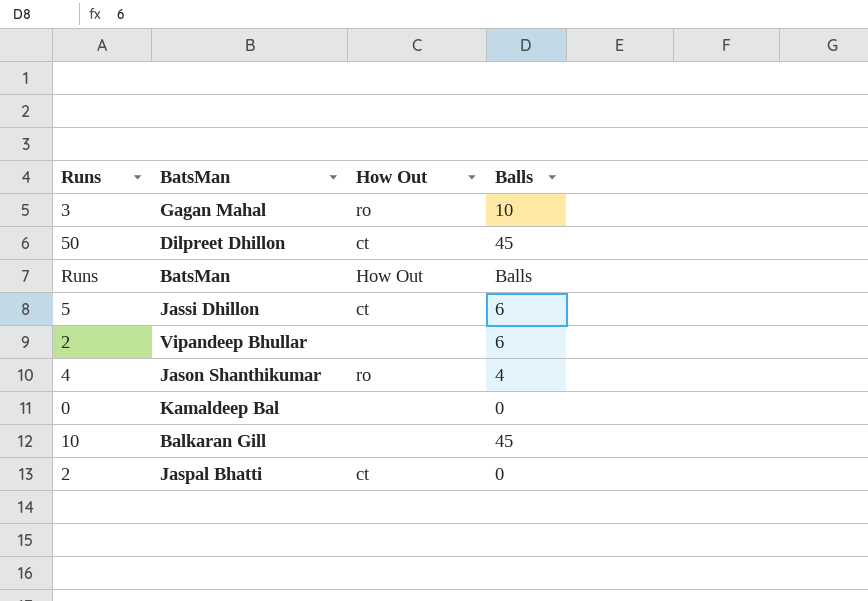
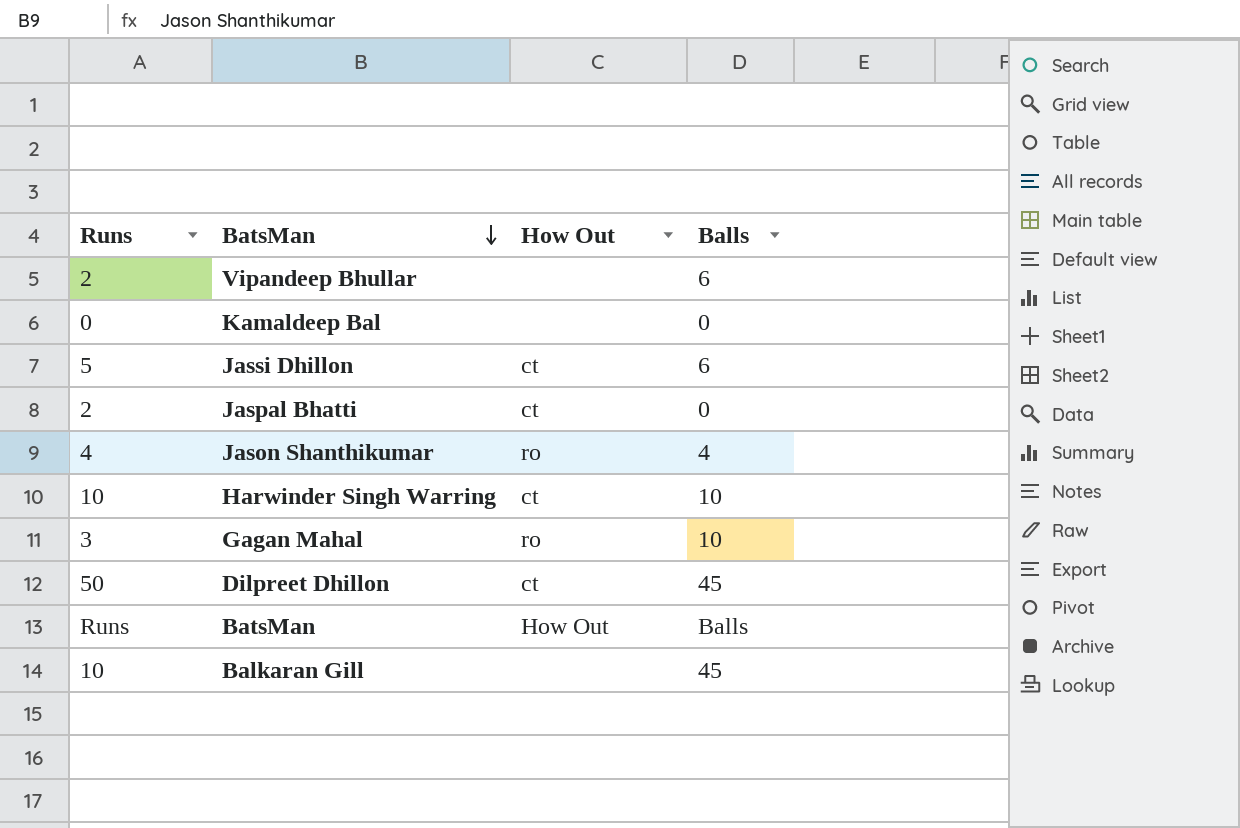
row order: none -> BatsMan descending
row Harwinder Singh Warring: none -> 10 | ct | 10

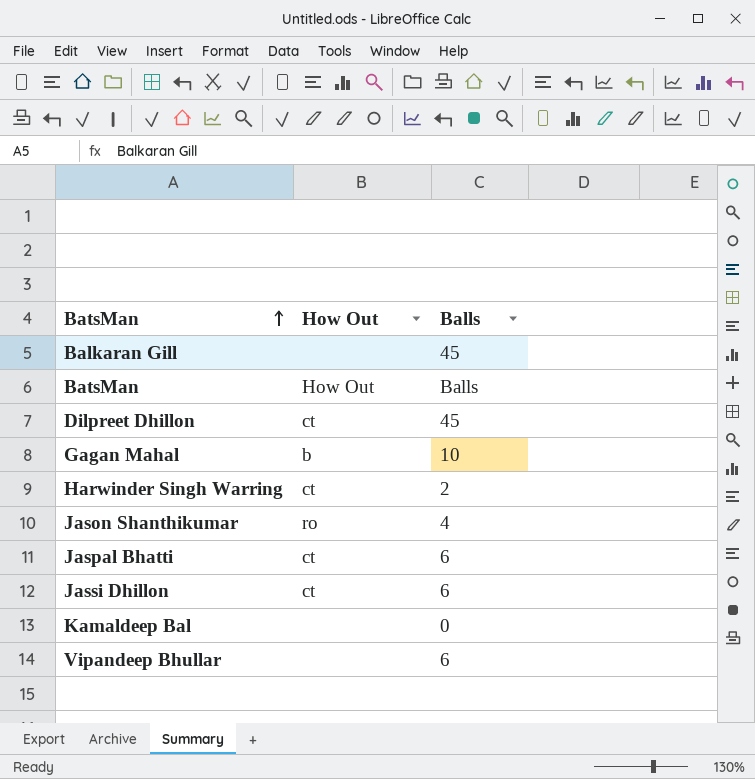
row order: BatsMan descending -> BatsMan ascending
column Runs | position: 1 -> none
Gagan Mahal | How Out: ro -> b
Harwinder Singh Warring | Balls: 10 -> 2
Jaspal Bhatti | Balls: 0 -> 6

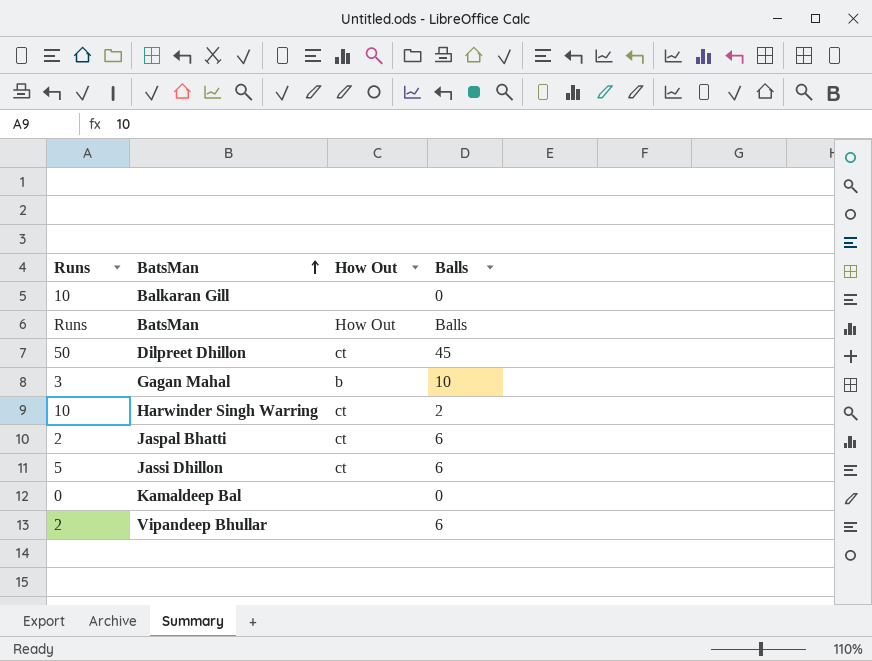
column Runs | position: none -> 1
row Jason Shanthikumar: ro | 4 -> none
Balkaran Gill | Balls: 45 -> 0

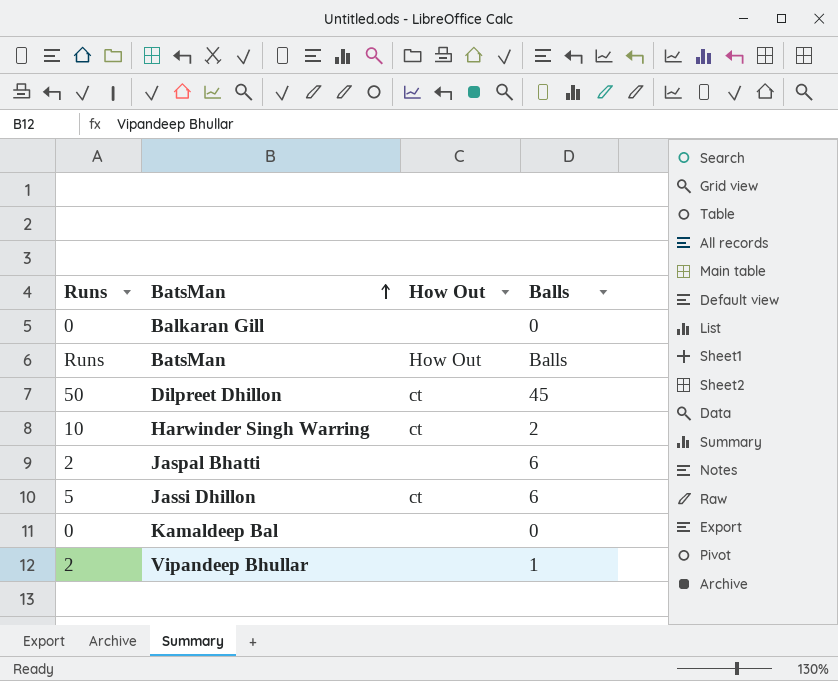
row Gagan Mahal: 3 | b | 10 -> none
Balkaran Gill | Runs: 10 -> 0
Jaspal Bhatti | How Out: ct -> none
Vipandeep Bhullar | Balls: 6 -> 1

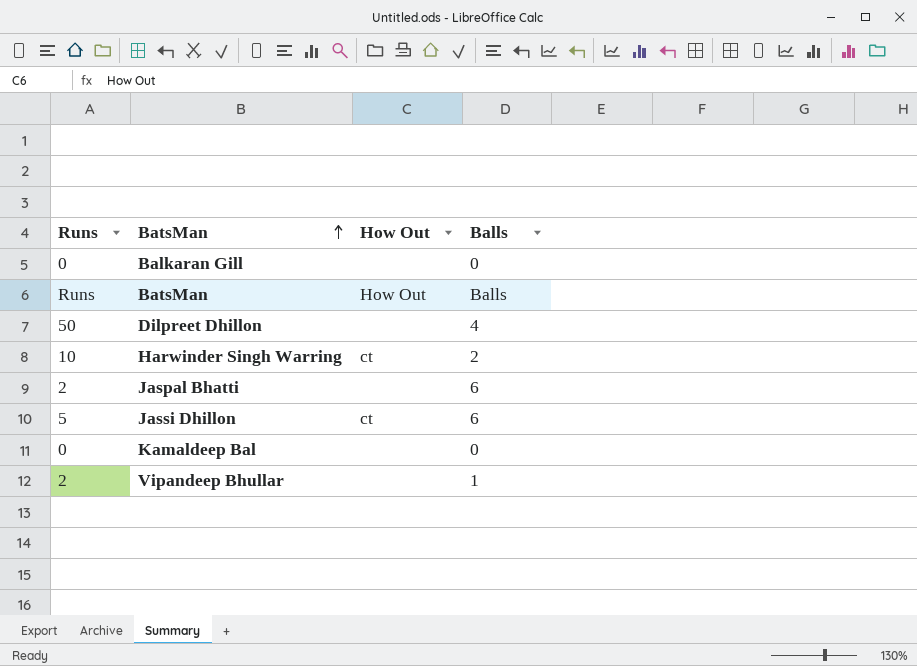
Dilpreet Dhillon | How Out: ct -> none
Dilpreet Dhillon | Balls: 45 -> 4

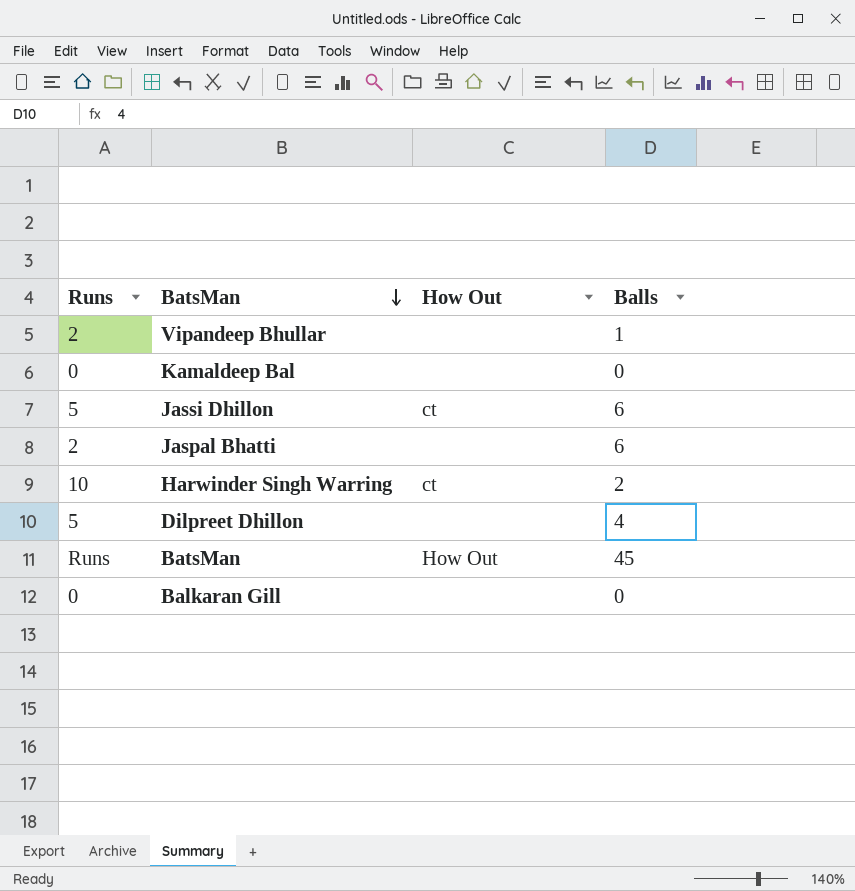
row order: BatsMan ascending -> BatsMan descending
Dilpreet Dhillon | Runs: 50 -> 5
BatsMan | Balls: Balls -> 45

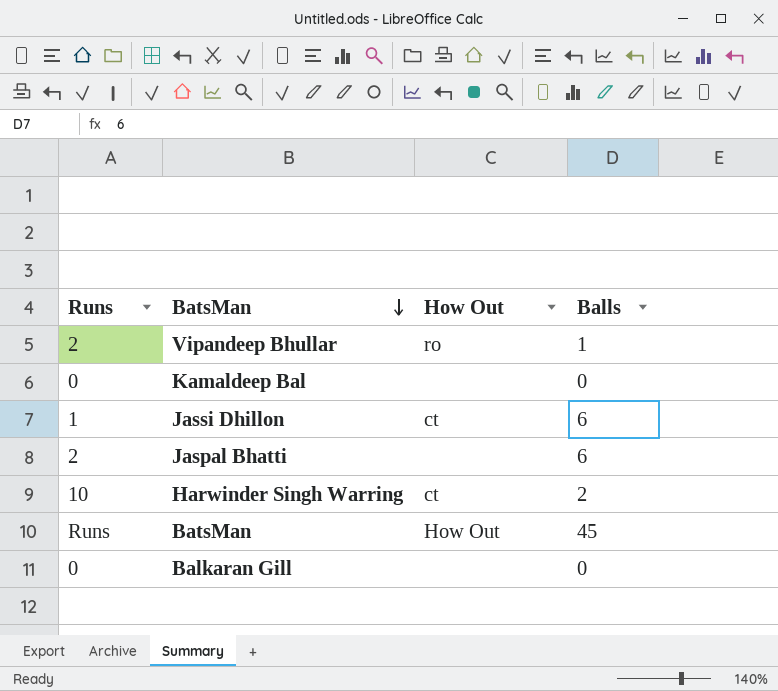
row Dilpreet Dhillon: 5 | none | 4 -> none
Vipandeep Bhullar | How Out: none -> ro
Jassi Dhillon | Runs: 5 -> 1

